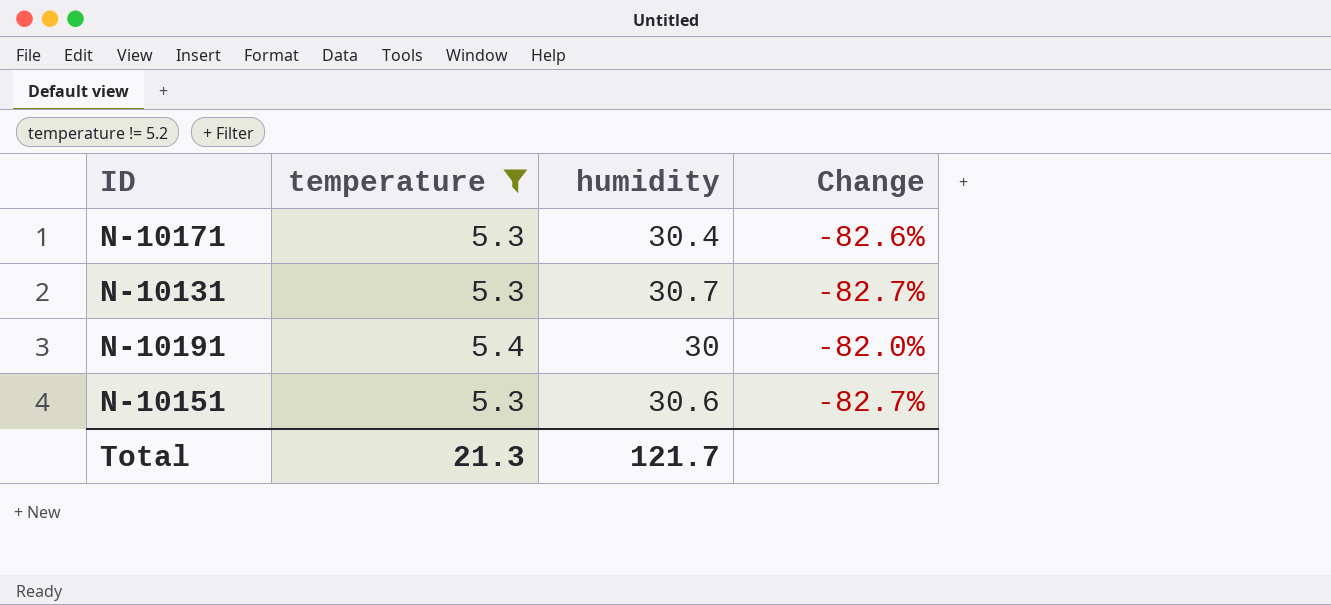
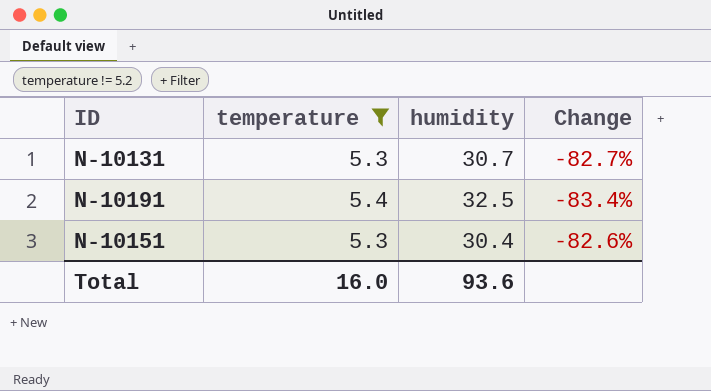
row N-10171: 5.3 | 30.4 | -82.6% -> none
N-10191 | humidity: 30 -> 32.5
N-10191 | Change: -82.0% -> -83.4%
N-10151 | humidity: 30.6 -> 30.4
N-10151 | Change: -82.7% -> -82.6%
Total | temperature: 21.3 -> 16.0
Total | humidity: 121.7 -> 93.6

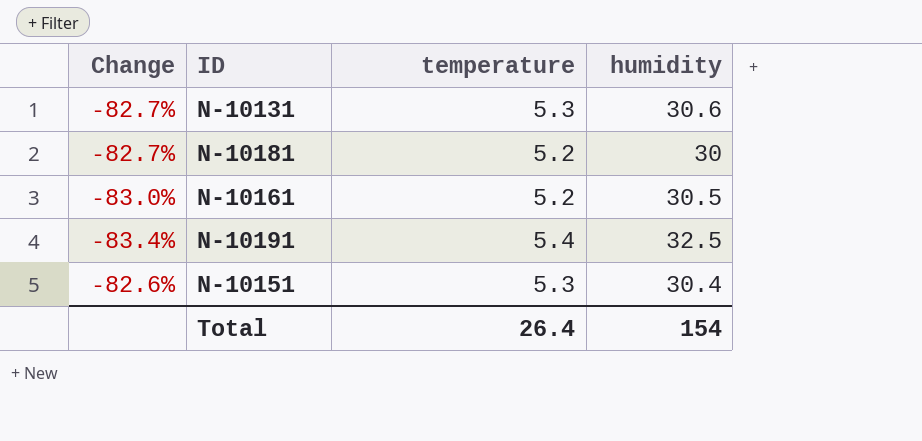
filter: temperature != 5.2 -> none
column Change | position: 4 -> 1
N-10131 | humidity: 30.7 -> 30.6
Total | temperature: 16.0 -> 26.4
Total | humidity: 93.6 -> 154

